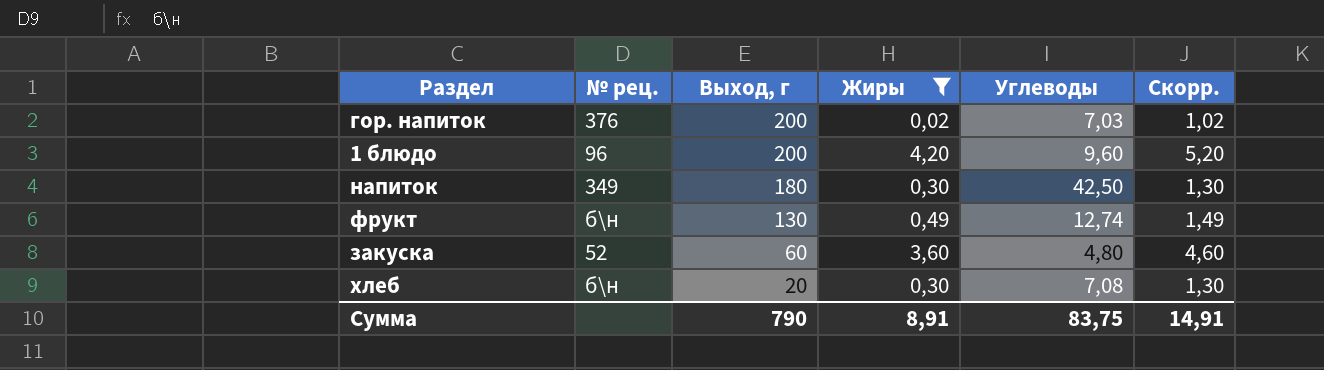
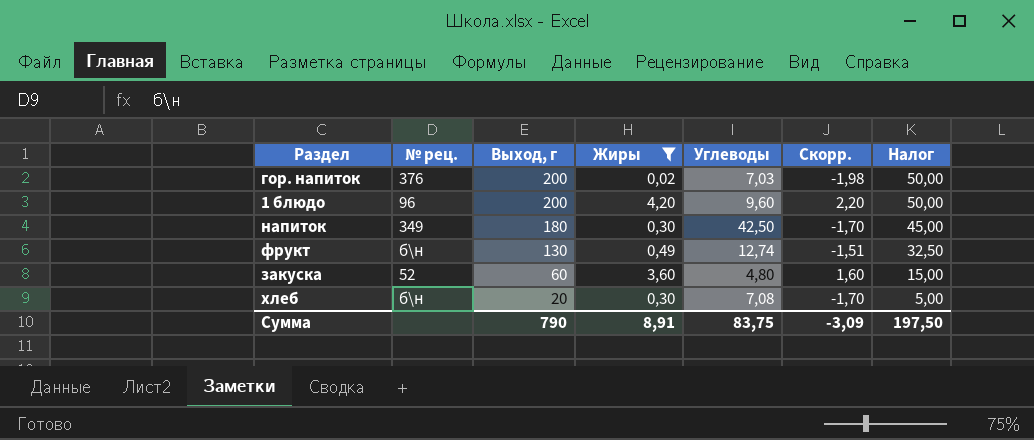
column Скорр. | formula: [Жиры] + 1 -> [Жиры] - 2
column Налог | formula: none -> [Выход, г] * 0,25
Сумма | Скорр.: 14,91 -> -3,09

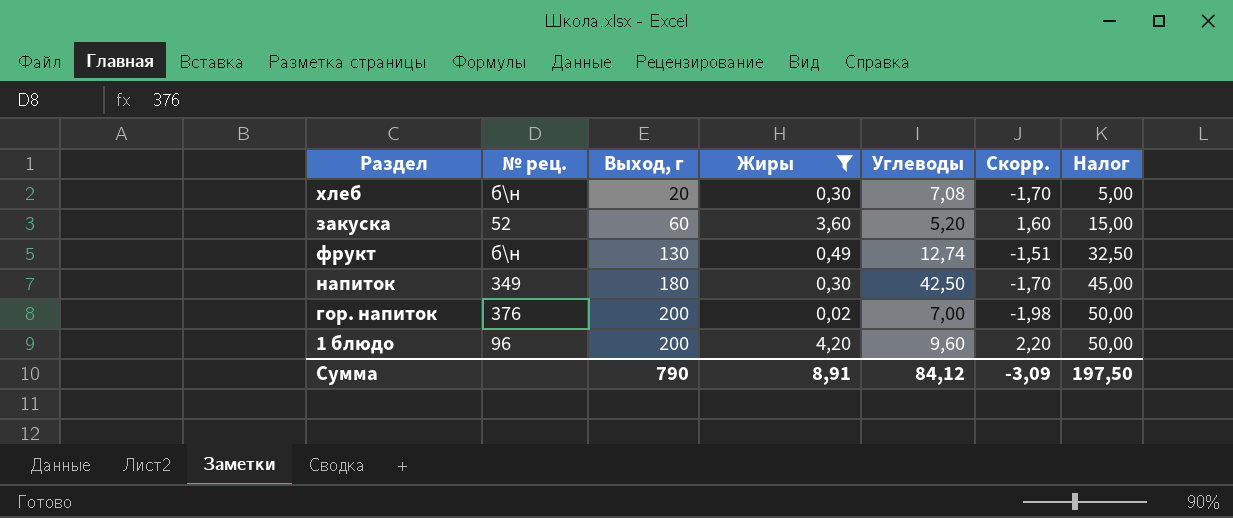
row order: Выход, г descending -> Выход, г ascending
закуска | Углеводы: 4,80 -> 5,20
гор. напиток | Углеводы: 7,03 -> 7,00
Сумма | Углеводы: 83,75 -> 84,12

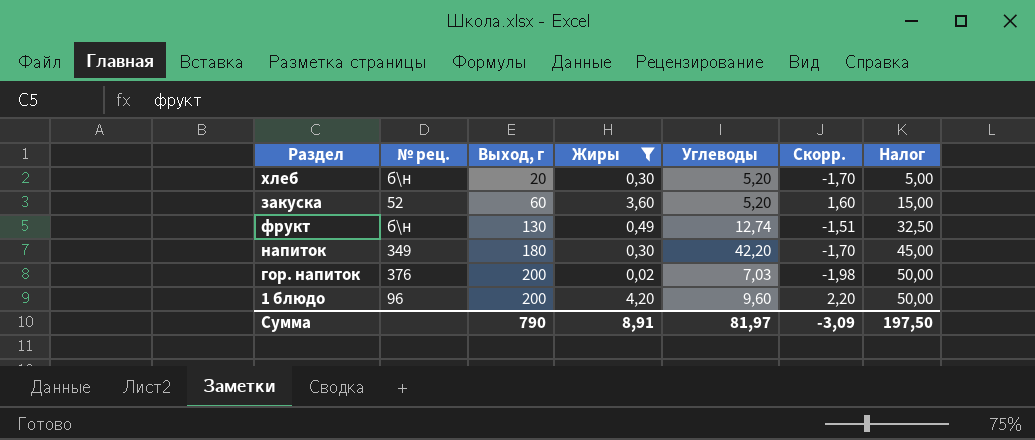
хлеб | Углеводы: 7,08 -> 5,20
напиток | Углеводы: 42,50 -> 42,20
гор. напиток | Углеводы: 7,00 -> 7,03
Сумма | Углеводы: 84,12 -> 81,97

